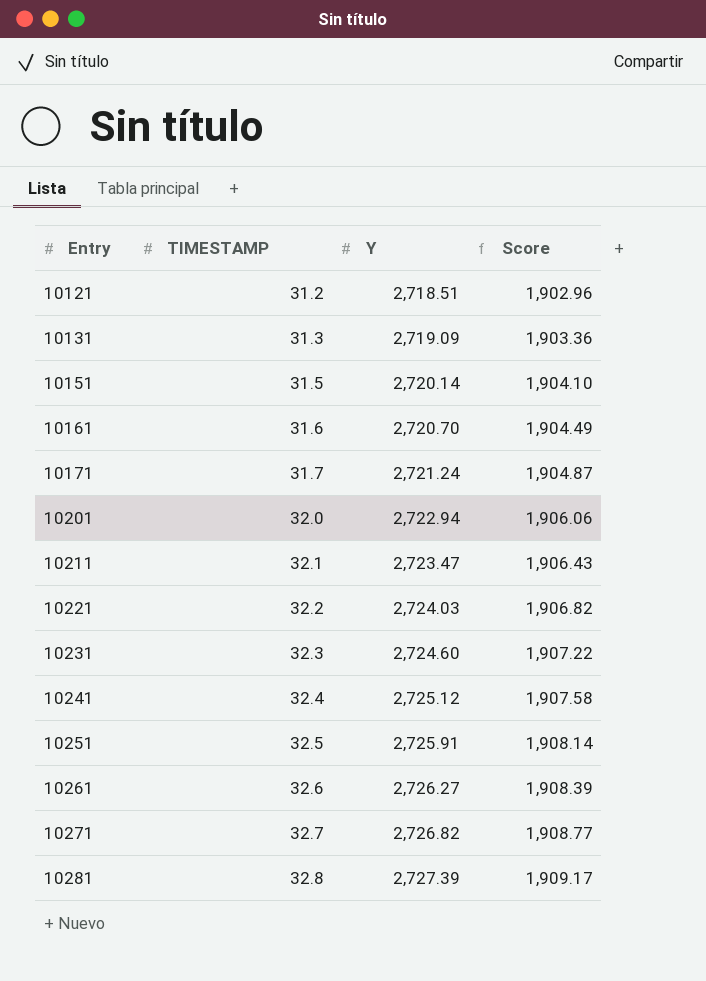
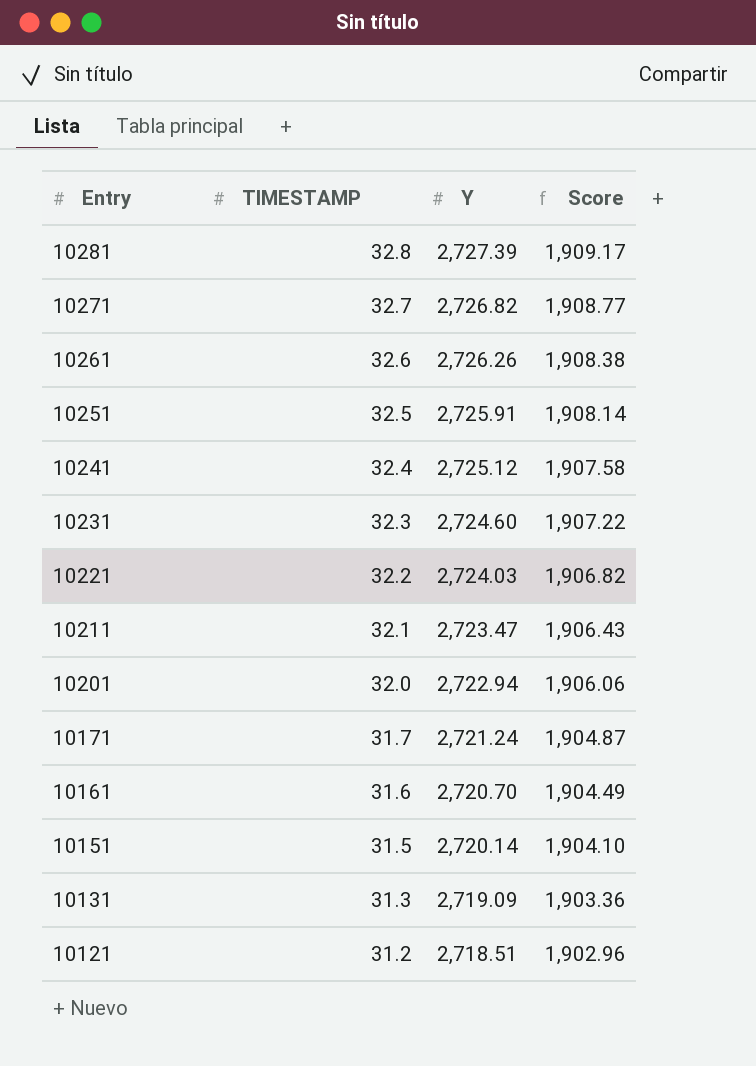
row order: Entry ascending -> Entry descending
10261 | Y: 2,726.27 -> 2,726.26
10261 | Score: 1,908.39 -> 1,908.38

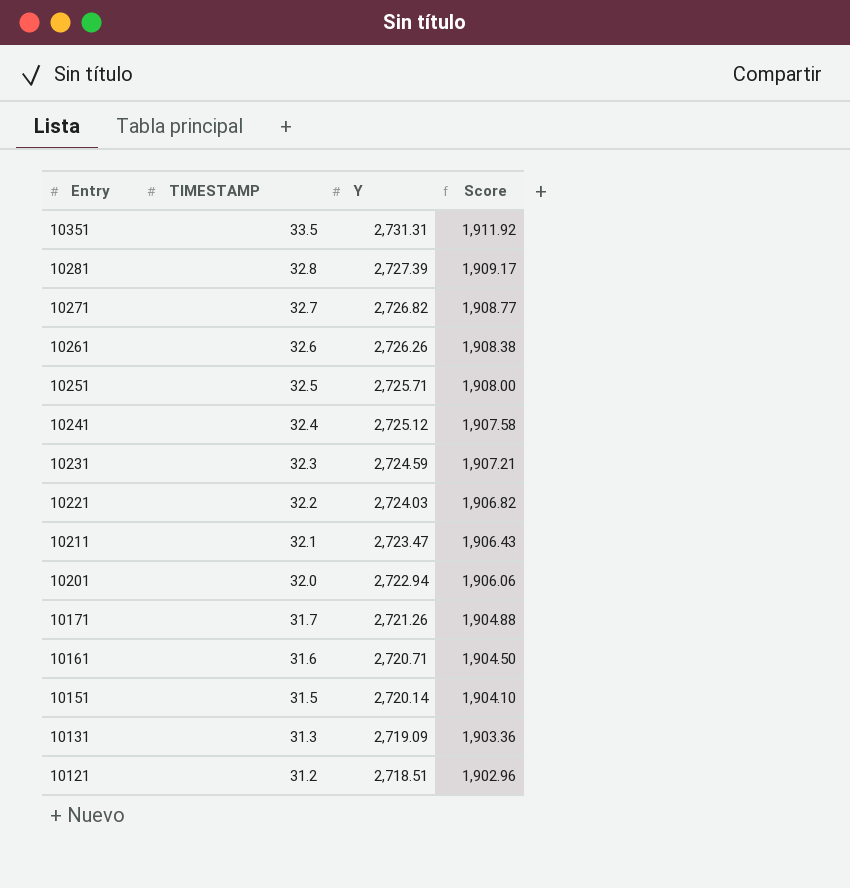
row 10351: none -> 33.5 | 2,731.31 | 1,911.92
10251 | Y: 2,725.91 -> 2,725.71
10251 | Score: 1,908.14 -> 1,908.00
10231 | Y: 2,724.60 -> 2,724.59
10231 | Score: 1,907.22 -> 1,907.21
10171 | Y: 2,721.24 -> 2,721.26
10171 | Score: 1,904.87 -> 1,904.88
10161 | Y: 2,720.70 -> 2,720.71
10161 | Score: 1,904.49 -> 1,904.50

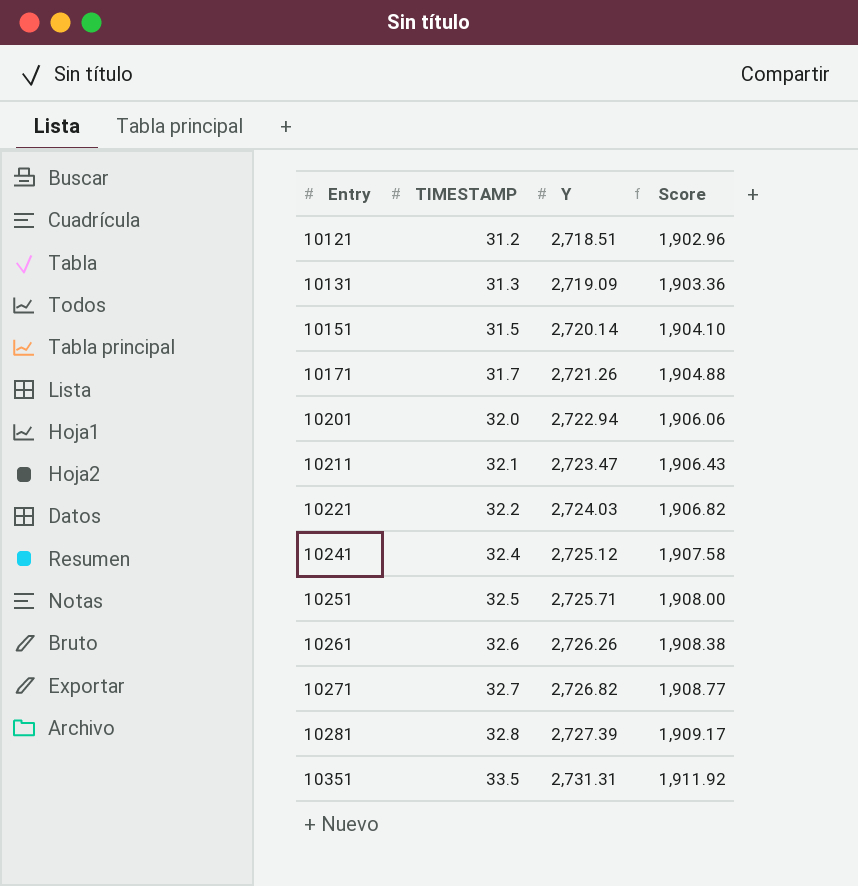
row order: Entry descending -> Entry ascending
row 10231: 32.3 | 2,724.59 | 1,907.21 -> none
row 10161: 31.6 | 2,720.71 | 1,904.50 -> none

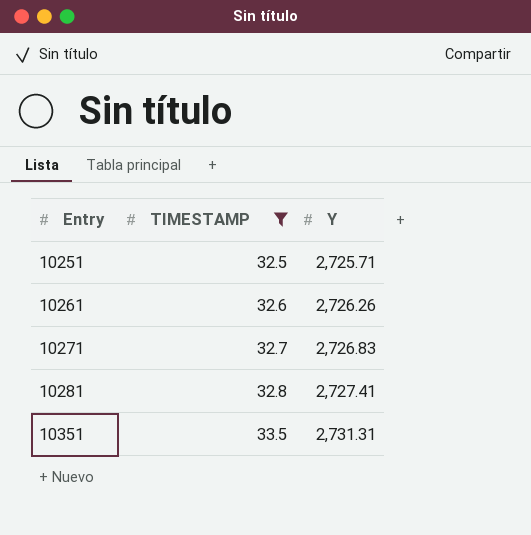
filter: none -> TIMESTAMP >= 32.5
column Score | formula: [Y] * 0.7 -> none
10271 | Y: 2,726.82 -> 2,726.83
10281 | Y: 2,727.39 -> 2,727.41

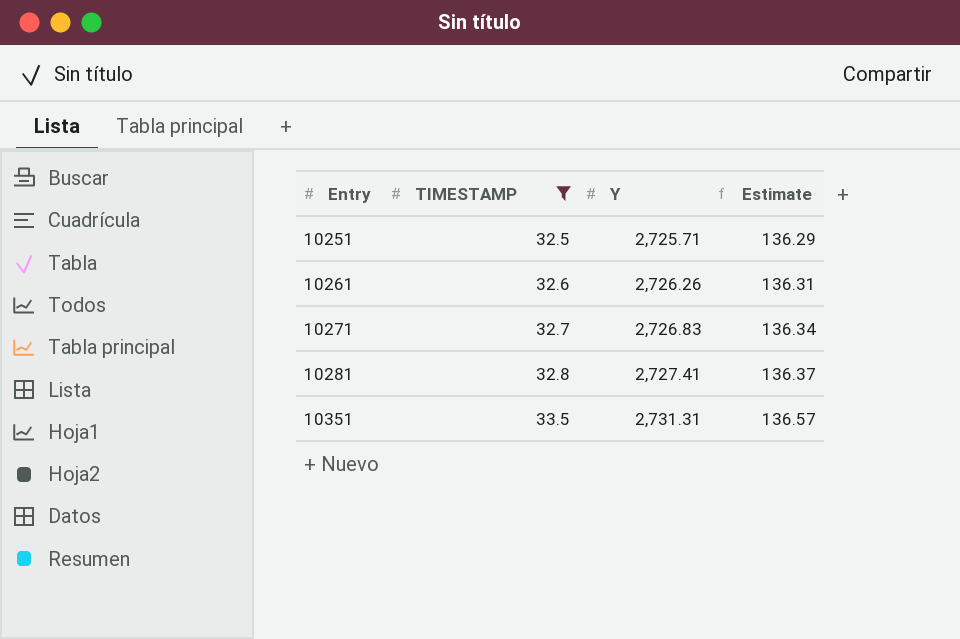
column Estimate | formula: none -> [Y] * 0.05

